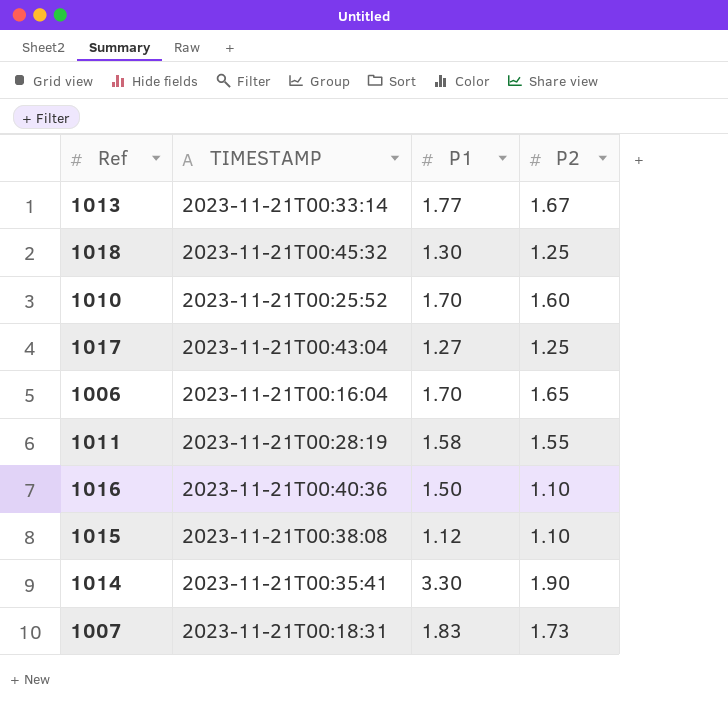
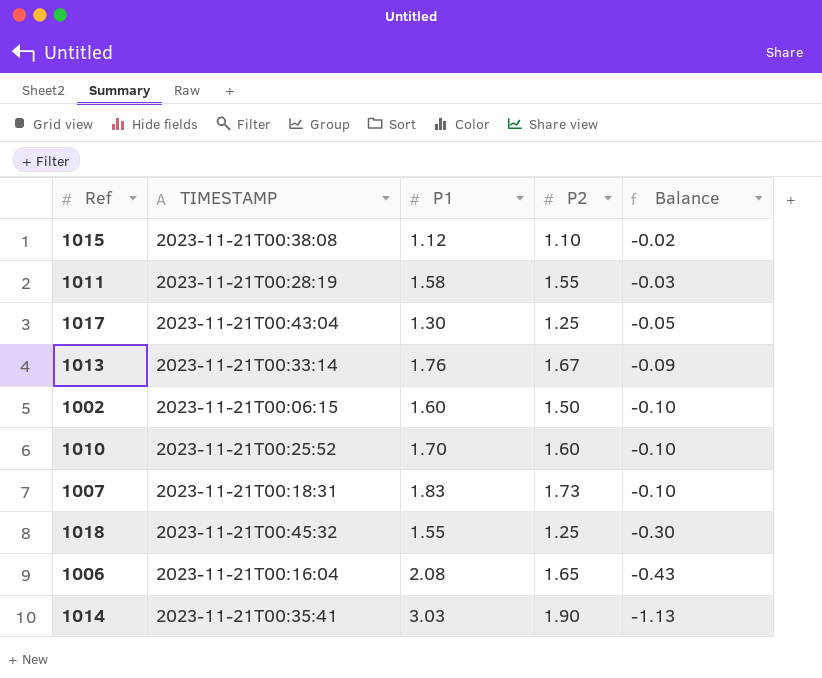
row order: none -> Balance descending
column Balance | formula: none -> [P2] - [P1]
row 1016: 2023-11-21T00:40:36 | 1.50 | 1.10 -> none
1017 | P1: 1.27 -> 1.30
1013 | P1: 1.77 -> 1.76
row 1002: none -> 2023-11-21T00:06:15 | 1.60 | 1.50 | -0.10
1018 | P1: 1.30 -> 1.55
1006 | P1: 1.70 -> 2.08
1014 | P1: 3.30 -> 3.03

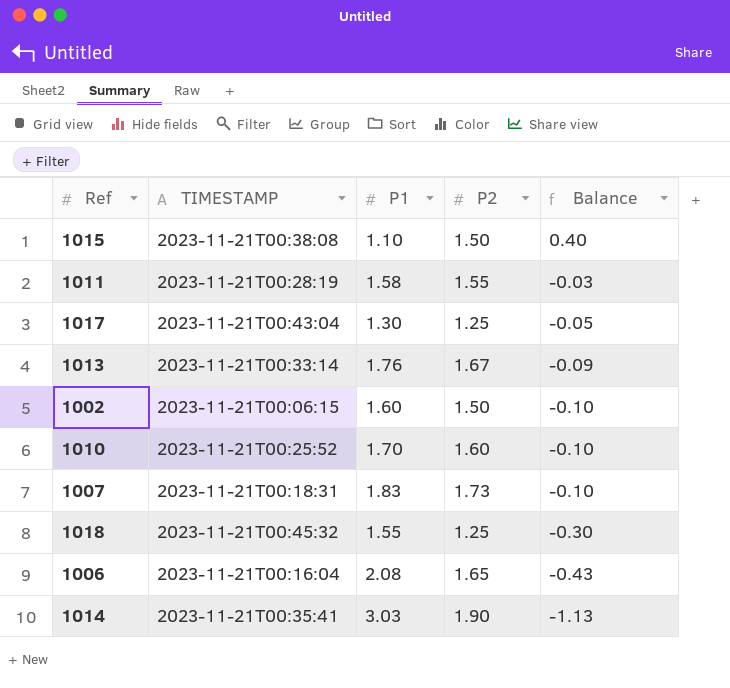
1015 | P1: 1.12 -> 1.10
1015 | P2: 1.10 -> 1.50
1015 | Balance: -0.02 -> 0.40

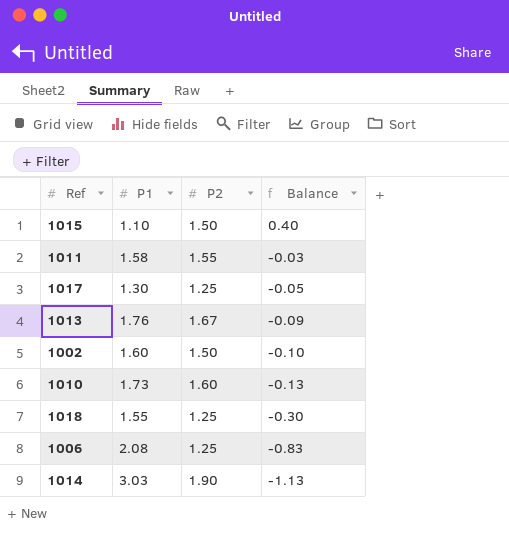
column TIMESTAMP | position: 2 -> none
row 1007: 2023-11-21T00:18:31 | 1.83 | 1.73 | -0.10 -> none
1010 | P1: 1.70 -> 1.73
1010 | Balance: -0.10 -> -0.13
1006 | P2: 1.65 -> 1.25
1006 | Balance: -0.43 -> -0.83

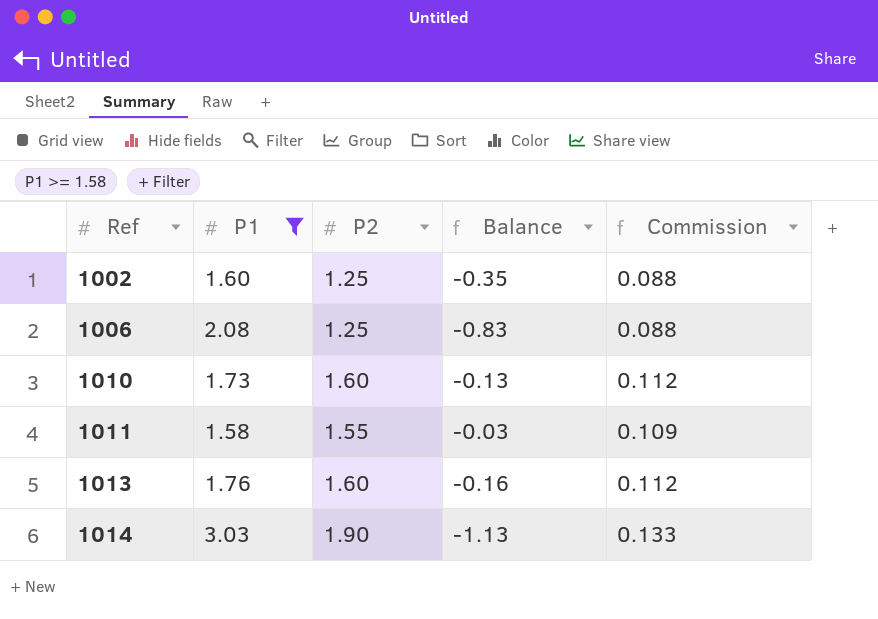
filter: none -> P1 >= 1.58
row order: Balance descending -> Ref ascending
column Commission | formula: none -> [P2] * 0.07
1002 | P2: 1.50 -> 1.25
1002 | Balance: -0.10 -> -0.35
1013 | P2: 1.67 -> 1.60
1013 | Balance: -0.09 -> -0.16

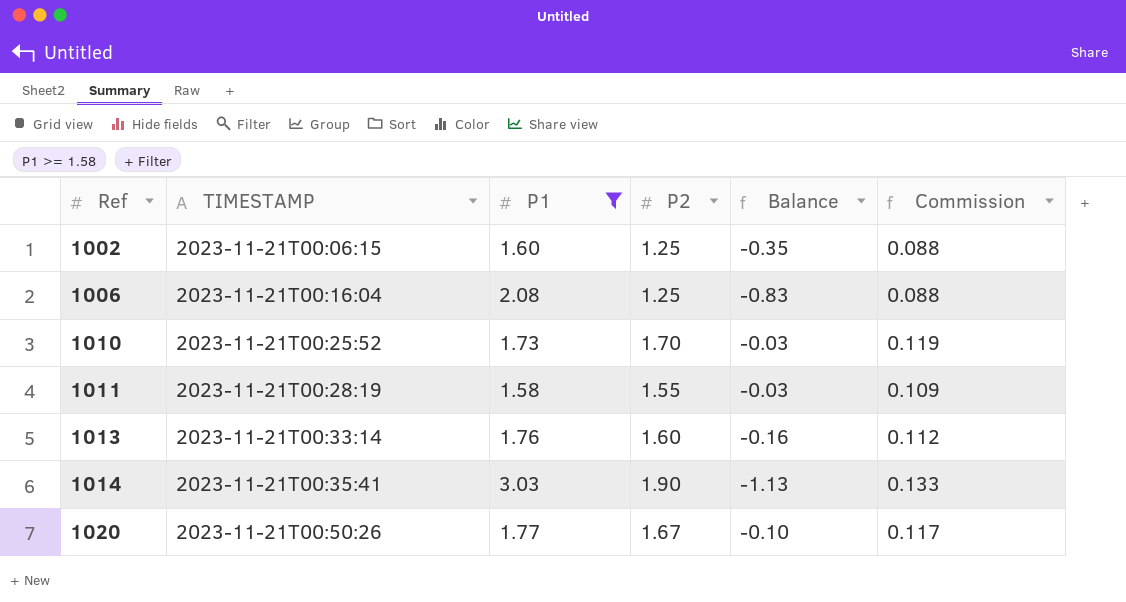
column TIMESTAMP | position: none -> 2
1010 | P2: 1.60 -> 1.70
1010 | Balance: -0.13 -> -0.03
1010 | Commission: 0.112 -> 0.119
row 1020: none -> 2023-11-21T00:50:26 | 1.77 | 1.67 | -0.10 | 0.117

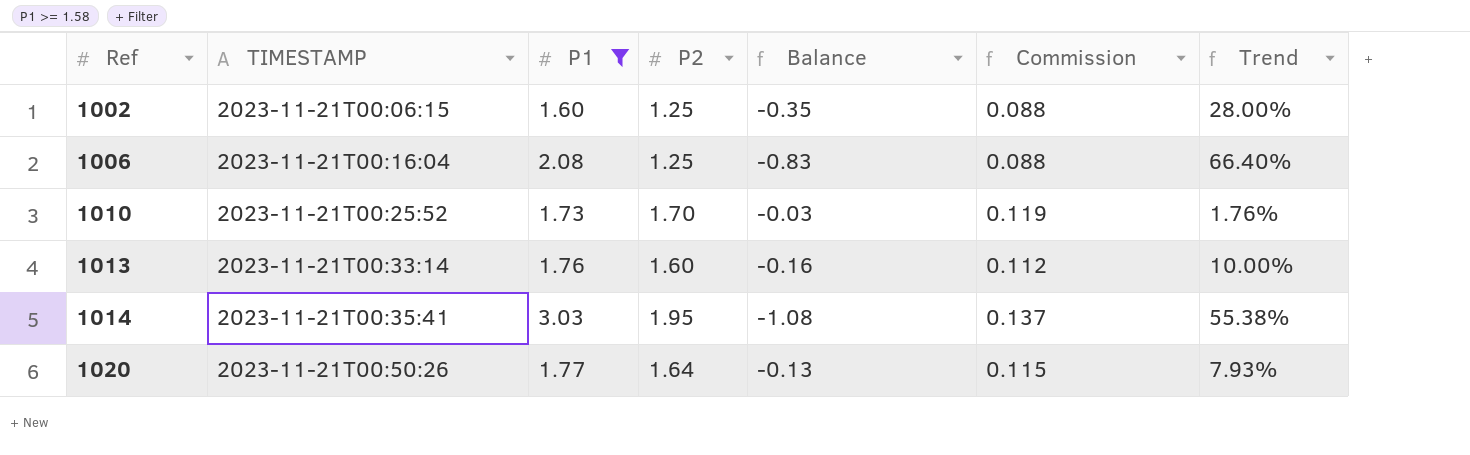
column Trend | formula: none -> ([P1] - [P2]) / [P2]
row 1011: 2023-11-21T00:28:19 | 1.58 | 1.55 | -0.03 | 0.109 -> none
1014 | P2: 1.90 -> 1.95
1014 | Balance: -1.13 -> -1.08
1014 | Commission: 0.133 -> 0.137
1020 | P2: 1.67 -> 1.64
1020 | Balance: -0.10 -> -0.13
1020 | Commission: 0.117 -> 0.115

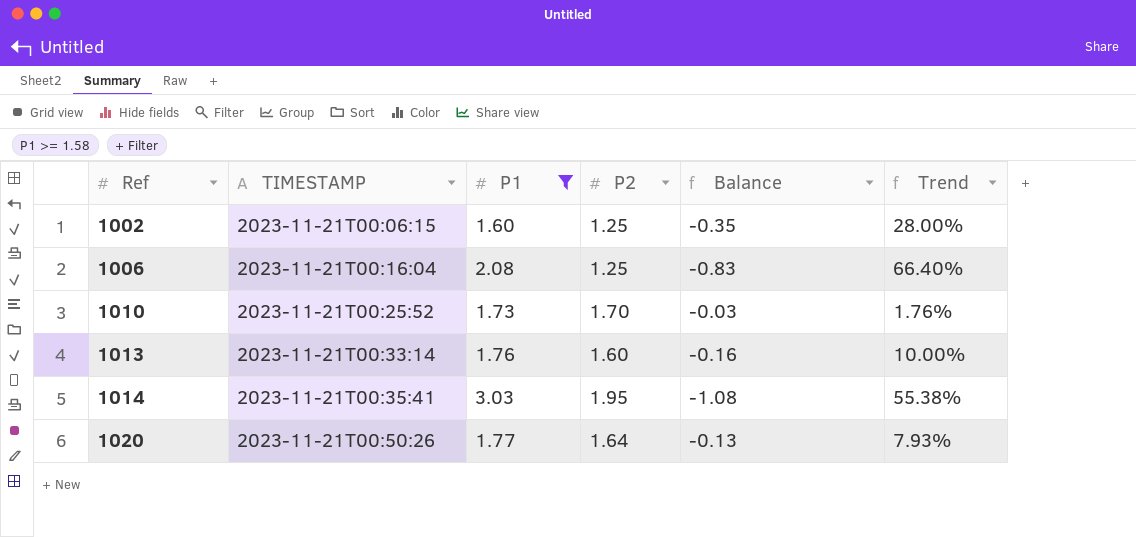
column Commission | formula: [P2] * 0.07 -> none

